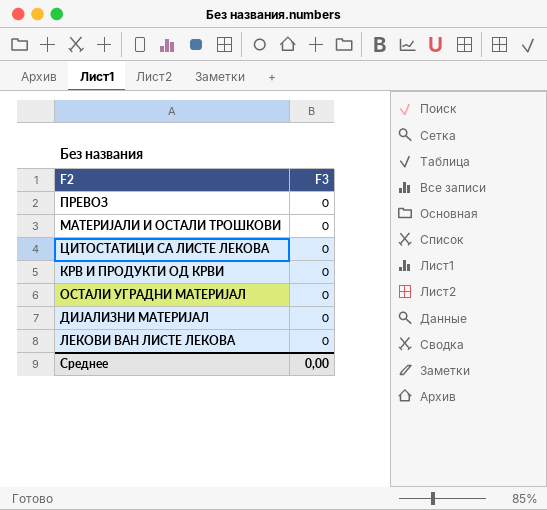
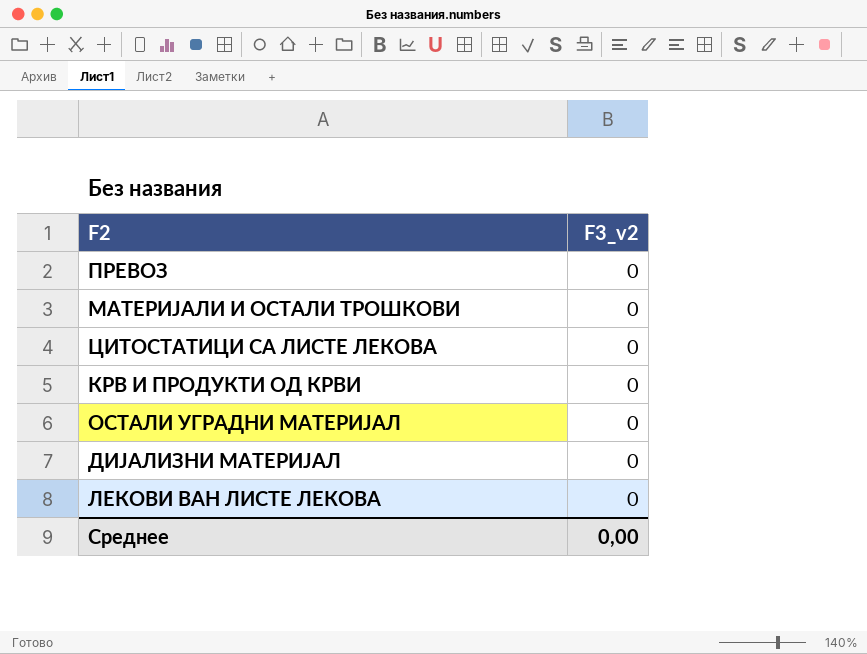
column name: F3 -> F3_v2

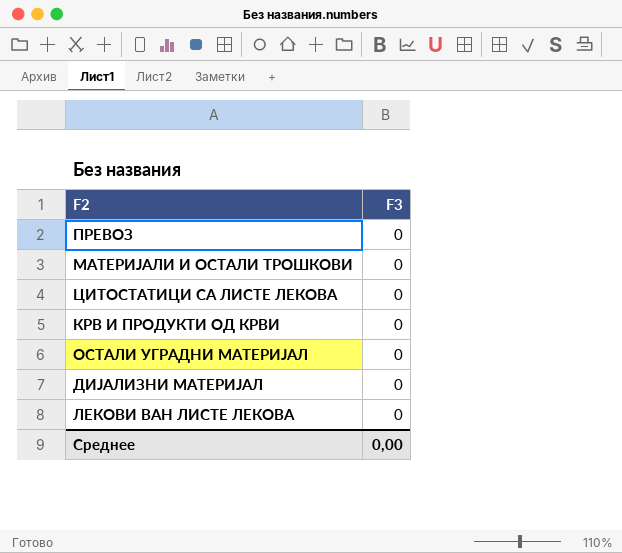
column name: F3_v2 -> F3

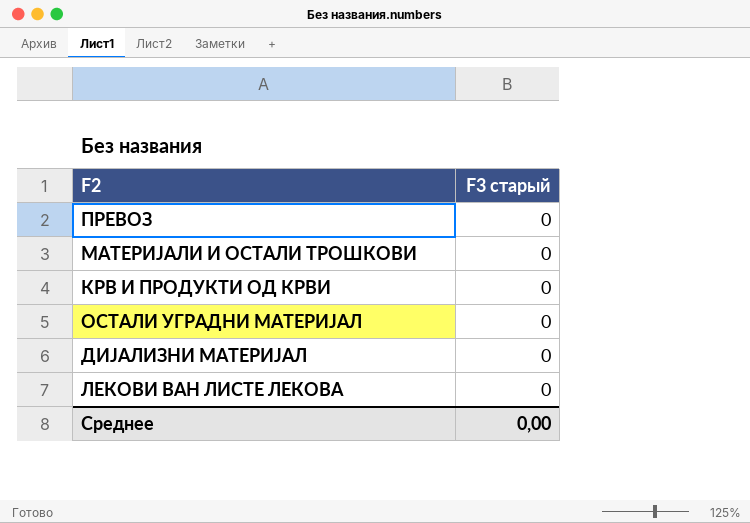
column name: F3 -> F3 старый
row ЦИТОСТАТИЦИ СА ЛИСТЕ ЛЕКОВА: 0 -> none

